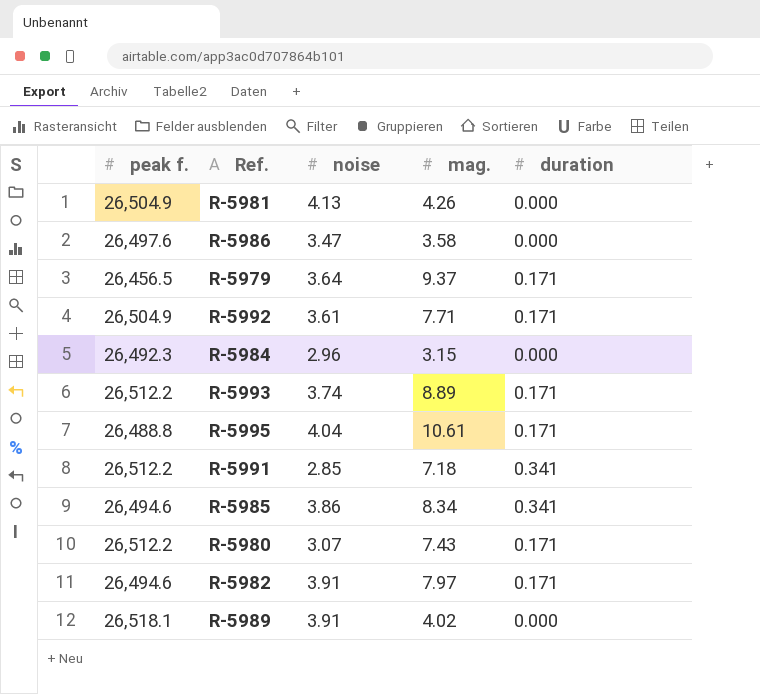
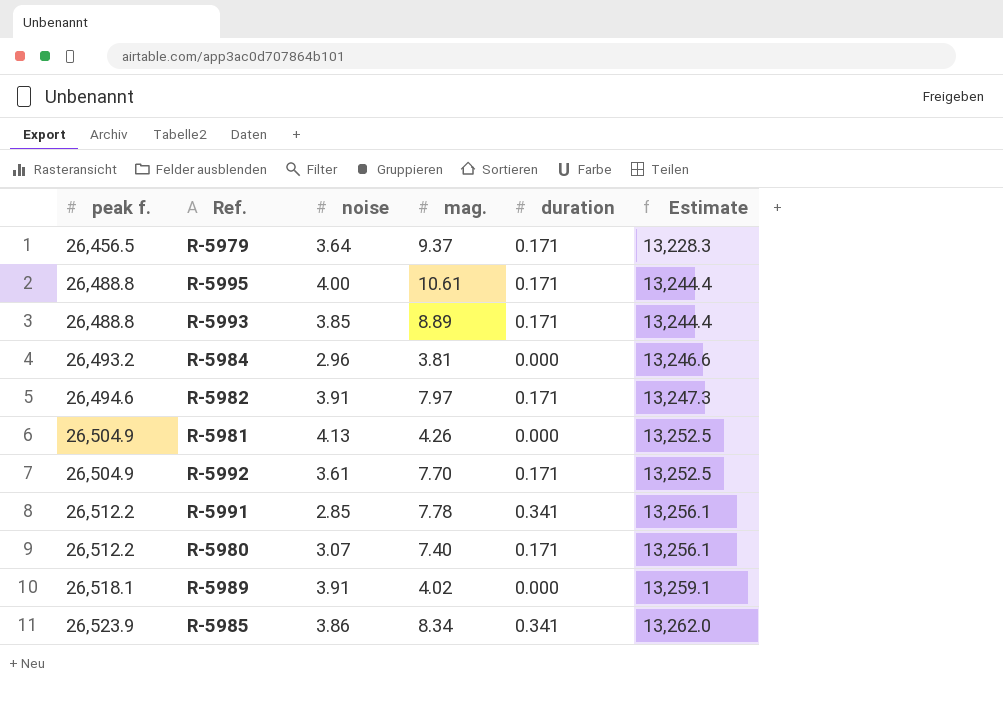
row order: none -> peak f. ascending
column Estimate | formula: none -> [peak f.] * 0.5
row R-5986: 26,497.6 | 3.47 | 3.58 | 0.000 -> none
R-5995 | noise: 4.04 -> 4.00
R-5993 | peak f.: 26,512.2 -> 26,488.8
R-5993 | noise: 3.74 -> 3.85
R-5984 | peak f.: 26,492.3 -> 26,493.2
R-5984 | mag.: 3.15 -> 3.81
R-5992 | mag.: 7.71 -> 7.70
R-5991 | mag.: 7.18 -> 7.78
R-5980 | mag.: 7.43 -> 7.40
R-5985 | peak f.: 26,494.6 -> 26,523.9

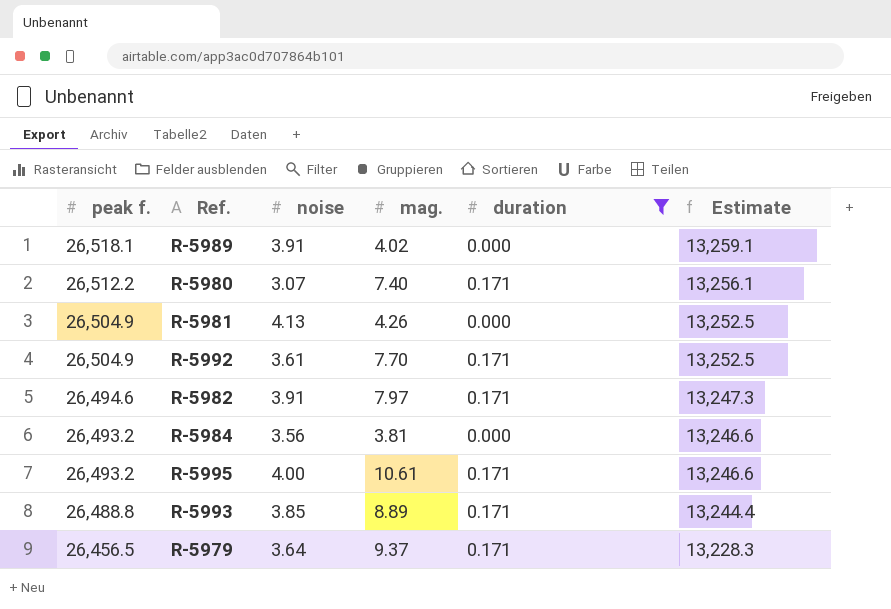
filter: none -> duration != 0.341
row order: peak f. ascending -> peak f. descending
R-5984 | noise: 2.96 -> 3.56
R-5995 | peak f.: 26,488.8 -> 26,493.2
R-5995 | Estimate: 13,244.4 -> 13,246.6

